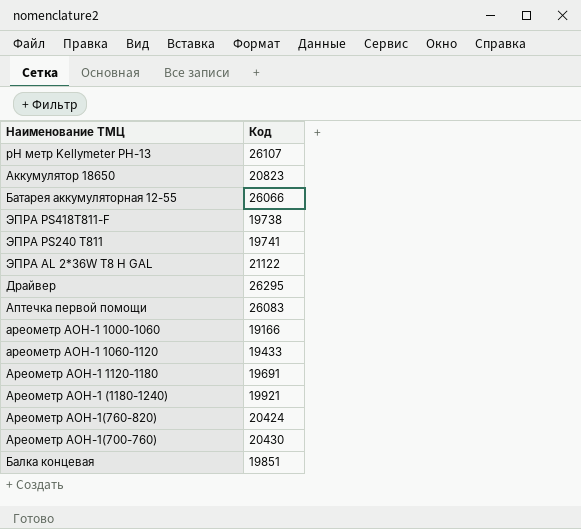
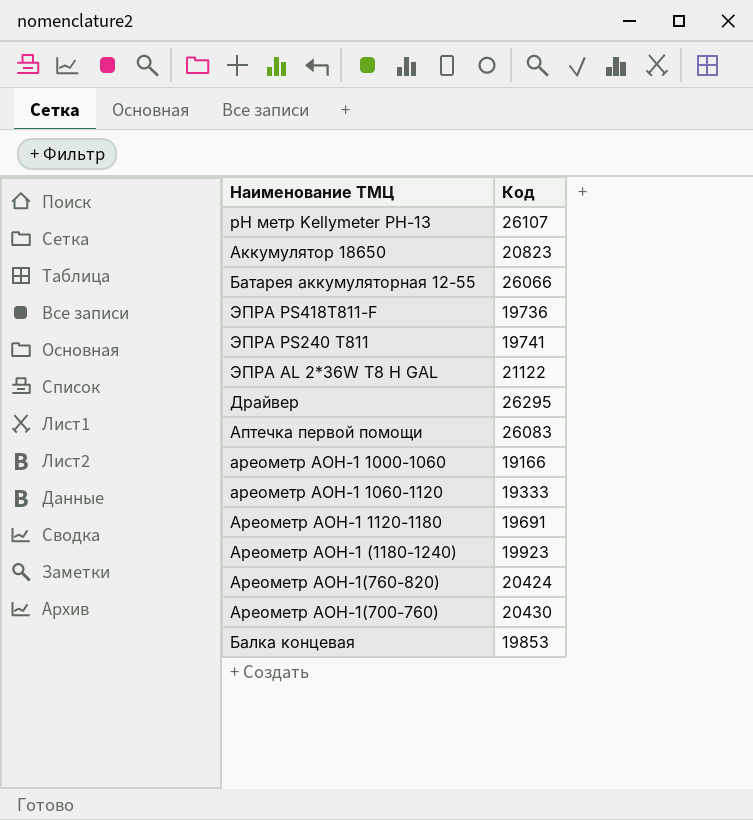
ЭПРА PS418T811-F | Код: 19738 -> 19736
ареометр АОН-1 1060-1120 | Код: 19433 -> 19333
Ареометр АОН-1 (1180-1240) | Код: 19921 -> 19923
Балка концевая | Код: 19851 -> 19853

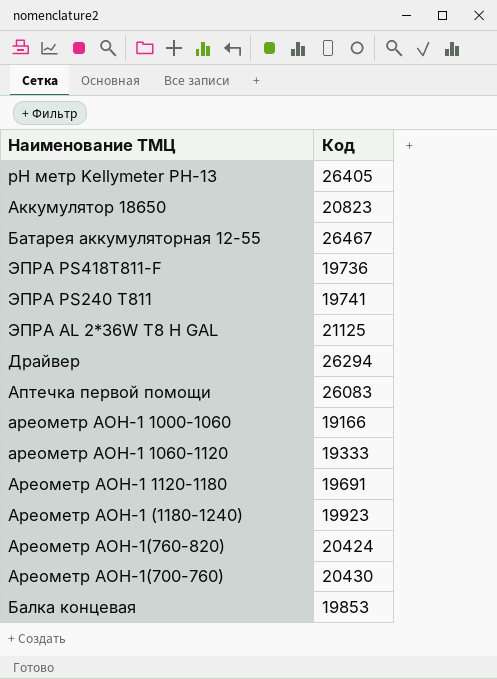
рН метр Kellymeter PH-13 | Код: 26107 -> 26405
Батарея аккумуляторная 12-55 | Код: 26066 -> 26467
ЭПРА AL 2*36W T8 H GAL | Код: 21122 -> 21125
Драйвер | Код: 26295 -> 26294

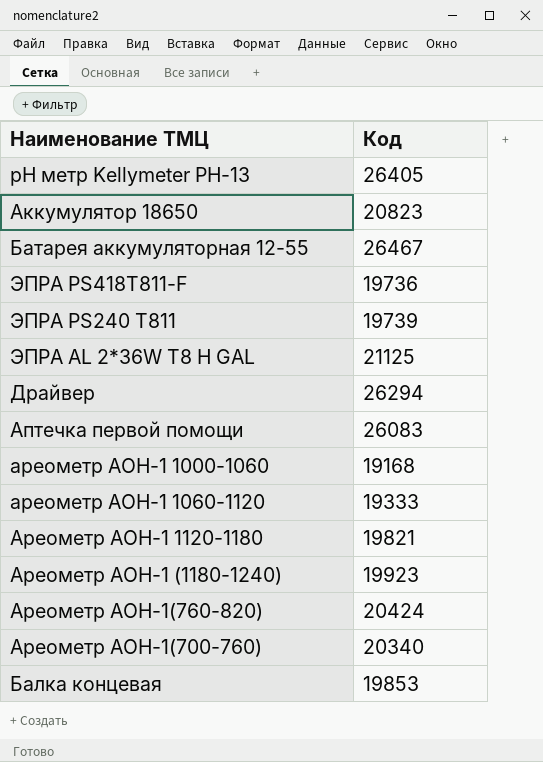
ЭПРА PS240 T811 | Код: 19741 -> 19739
ареометр АОН-1 1000-1060 | Код: 19166 -> 19168
Ареометр АОН-1 1120-1180 | Код: 19691 -> 19821
Ареометр АОН-1(700-760) | Код: 20430 -> 20340

